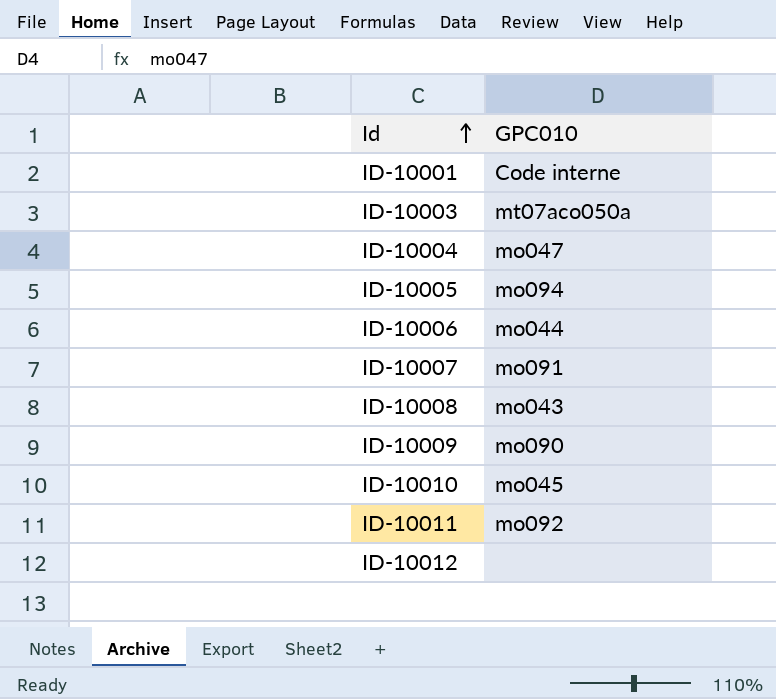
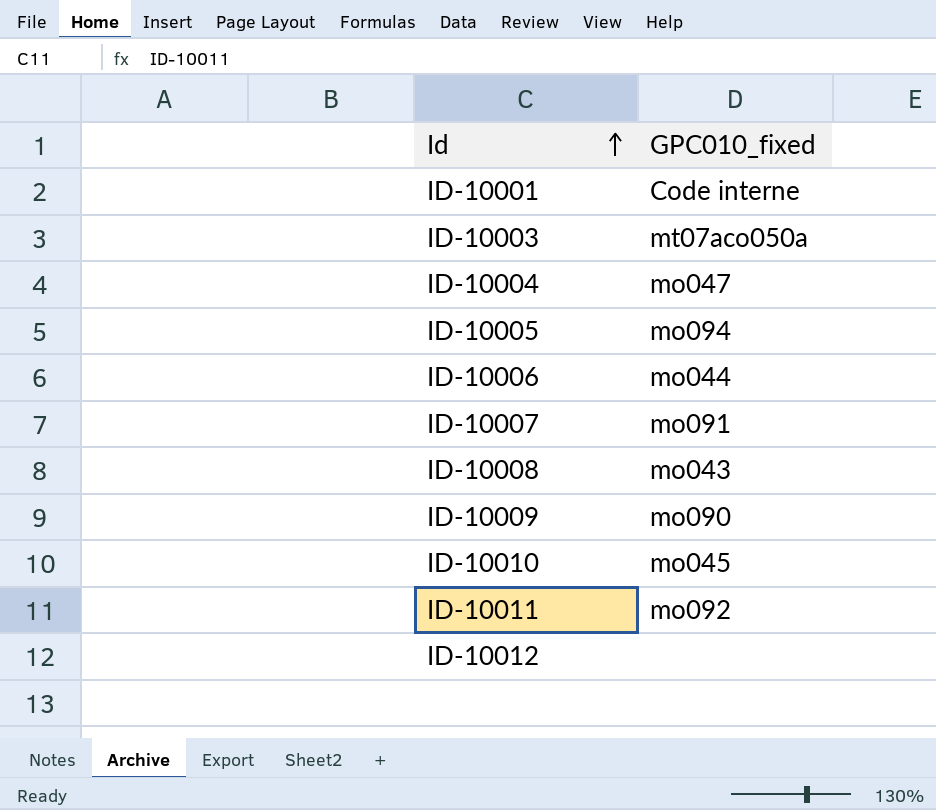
column name: GPC010 -> GPC010_fixed

